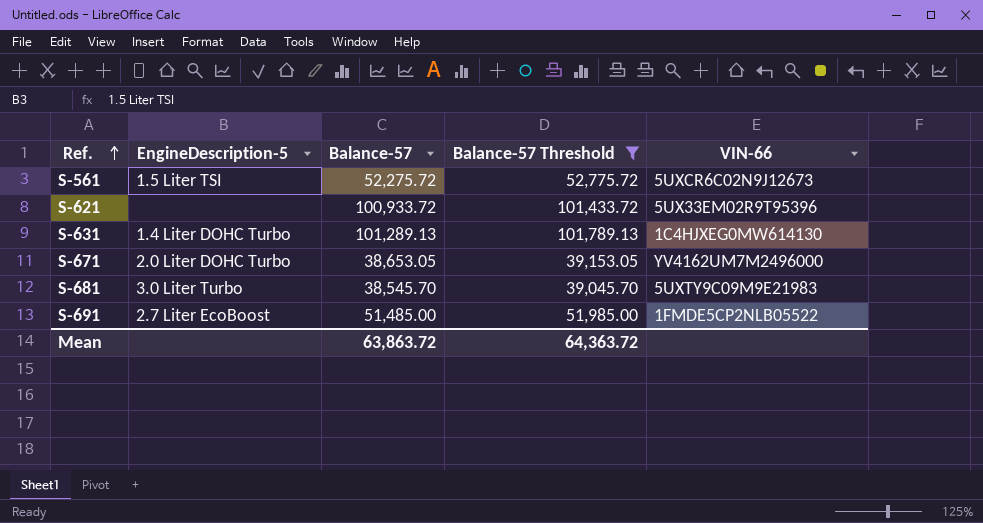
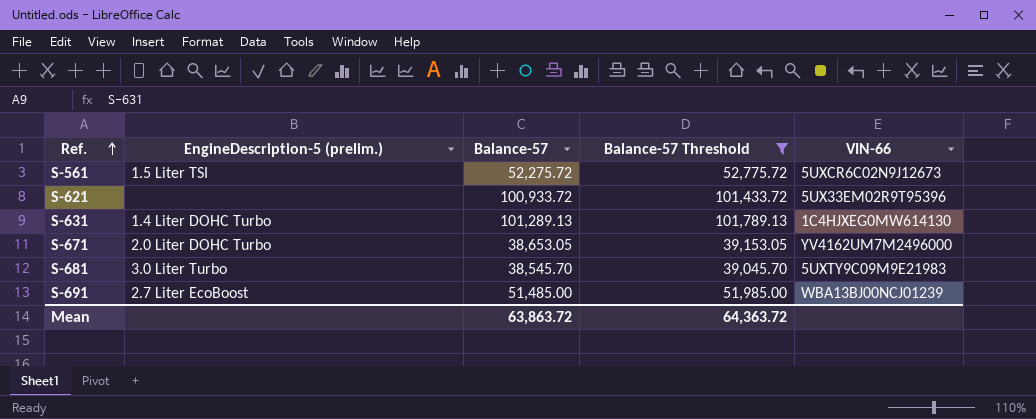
column name: EngineDescription-5 -> EngineDescription-5 (prelim.)
S-691 | VIN-66: 1FMDE5CP2NLB05522 -> WBA13BJ00NCJ01239

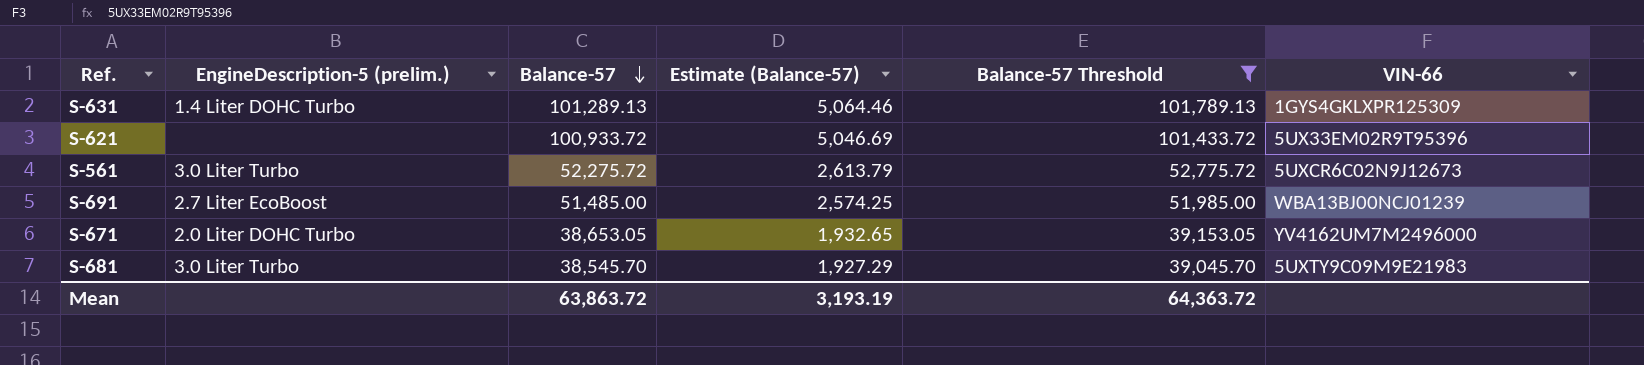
row order: Ref. ascending -> Balance-57 descending
column Estimate (Balance-57) | formula: none -> [Balance-57] * 0.05
S-631 | VIN-66: 1C4HJXEG0MW614130 -> 1GYS4GKLXPR125309
S-561 | EngineDescription-5 (prelim.): 1.5 Liter TSI -> 3.0 Liter Turbo

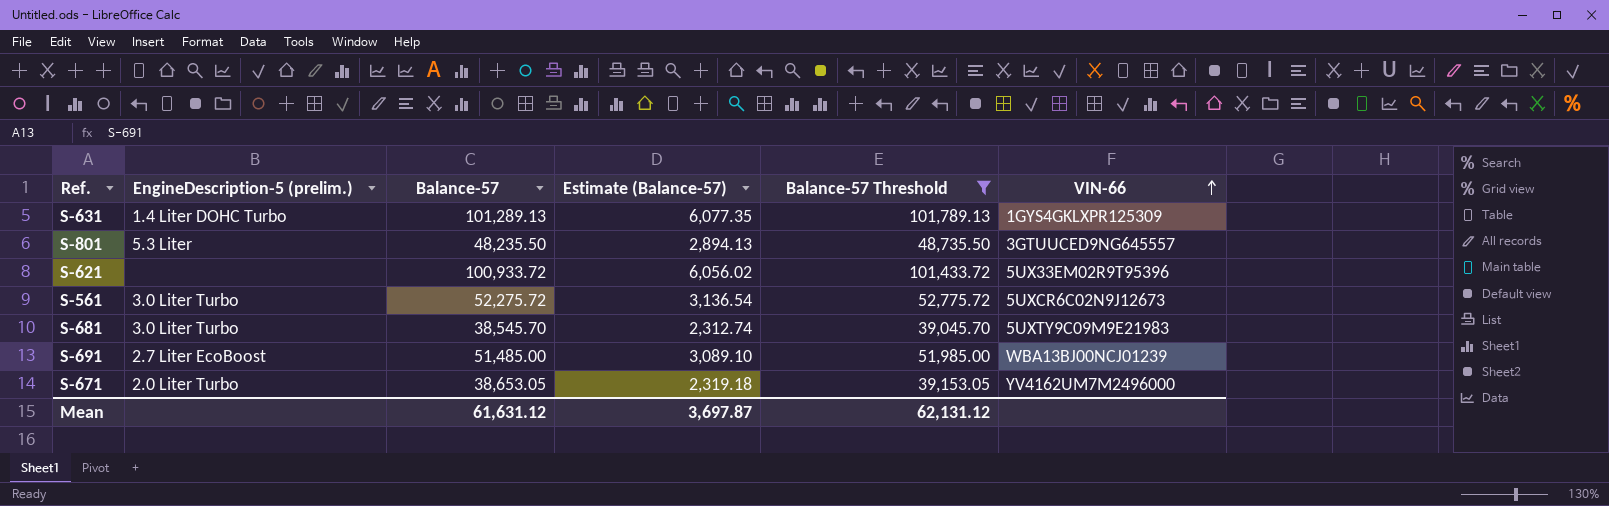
row order: Balance-57 descending -> VIN-66 ascending
column Estimate (Balance-57) | formula: [Balance-57] * 0.05 -> [Balance-57] * 0.06
row S-801: none -> 5.3 Liter | 48,235.50 | 2,894.13 | 48,735.50 | 3GTUUCED9NG645557
S-671 | EngineDescription-5 (prelim.): 2.0 Liter DOHC Turbo -> 2.0 Liter Turbo
Mean | Balance-57: 63,863.72 -> 61,631.12
Mean | Estimate (Balance-57): 3,193.19 -> 3,697.87
Mean | Balance-57 Threshold: 64,363.72 -> 62,131.12

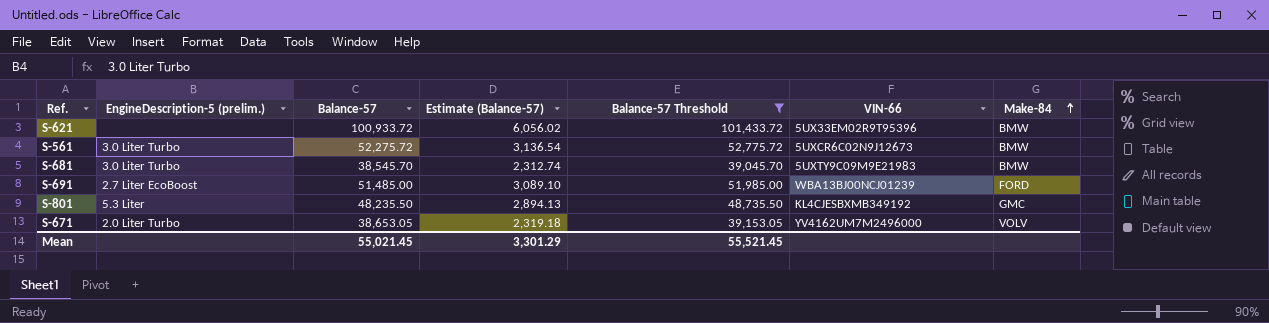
row order: VIN-66 ascending -> Make-84 ascending
column Make-84 | position: none -> 7
row S-631: 1.4 Liter DOHC Turbo | 101,289.13 | 6,077.35 | 101,789.13 | 1GYS4GKLXPR125309 -> none
S-801 | VIN-66: 3GTUUCED9NG645557 -> KL4CJESBXMB349192
Mean | Balance-57: 61,631.12 -> 55,021.45
Mean | Estimate (Balance-57): 3,697.87 -> 3,301.29
Mean | Balance-57 Threshold: 62,131.12 -> 55,521.45

